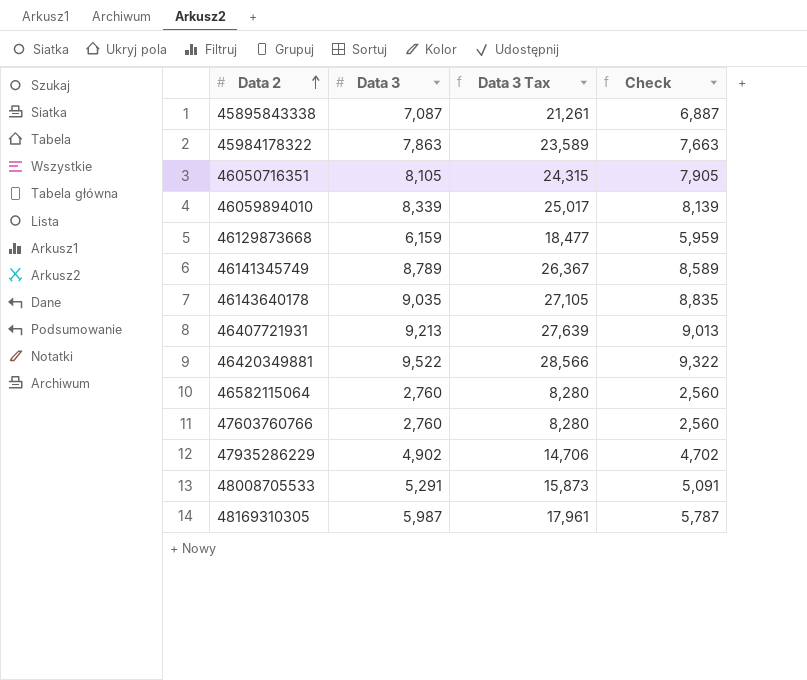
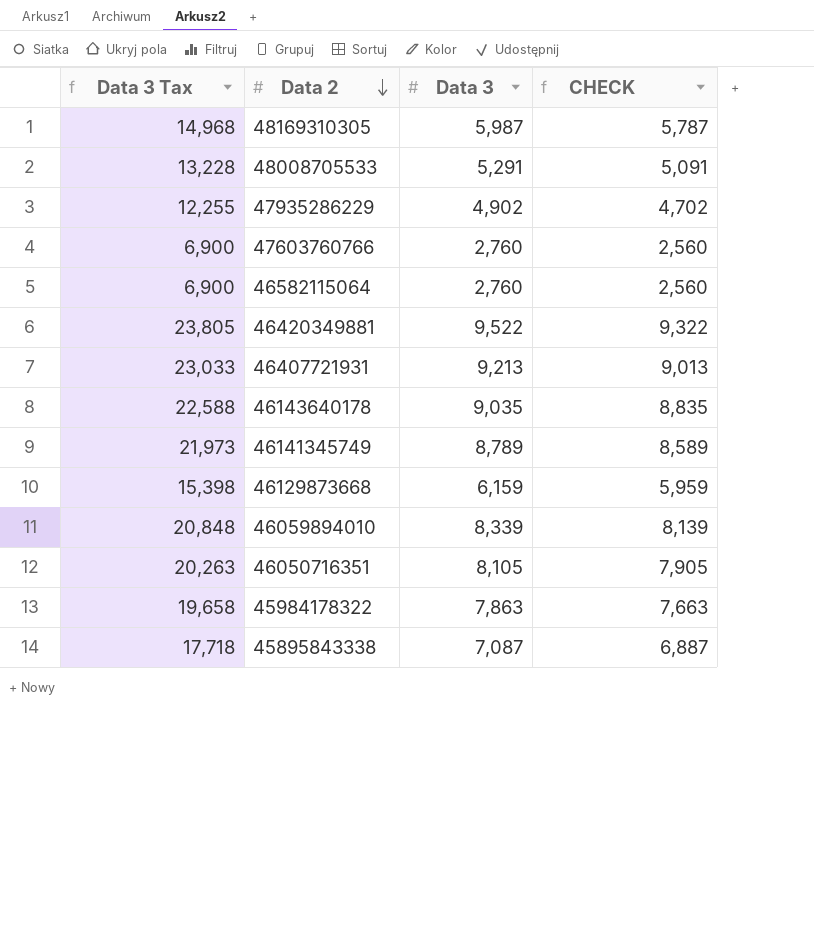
row order: Data 2 ascending -> Data 2 descending
column Data 3 Tax | formula: [Data 3] * 3 -> [Data 3] * 2.5
column Data 3 Tax | position: 3 -> 1
column name: Check -> CHECK

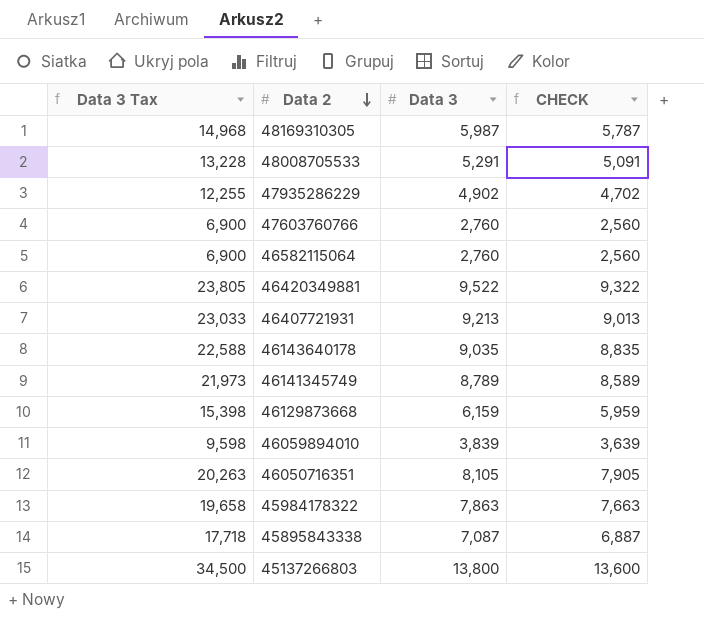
46059894010 | Data 3 Tax: 20,848 -> 9,598
46059894010 | Data 3: 8,339 -> 3,839
46059894010 | CHECK: 8,139 -> 3,639
row 45137266803: none -> 34,500 | 13,800 | 13,600

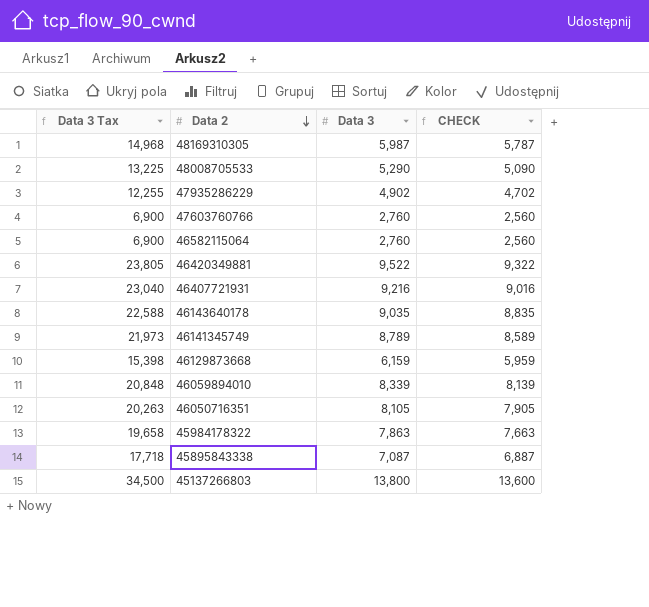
48008705533 | Data 3 Tax: 13,228 -> 13,225
48008705533 | Data 3: 5,291 -> 5,290
48008705533 | CHECK: 5,091 -> 5,090
46407721931 | Data 3 Tax: 23,033 -> 23,040
46407721931 | Data 3: 9,213 -> 9,216
46407721931 | CHECK: 9,013 -> 9,016
46059894010 | Data 3 Tax: 9,598 -> 20,848
46059894010 | Data 3: 3,839 -> 8,339
46059894010 | CHECK: 3,639 -> 8,139

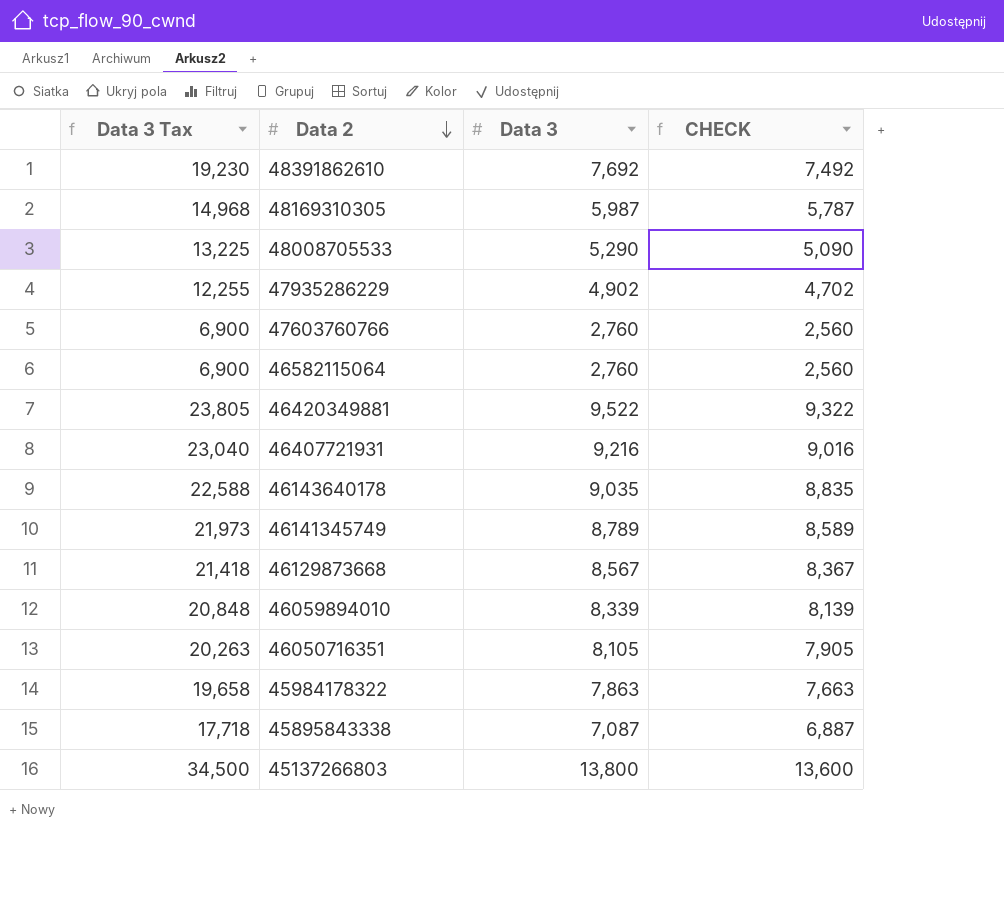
row 48391862610: none -> 19,230 | 7,692 | 7,492
46129873668 | Data 3 Tax: 15,398 -> 21,418
46129873668 | Data 3: 6,159 -> 8,567
46129873668 | CHECK: 5,959 -> 8,367

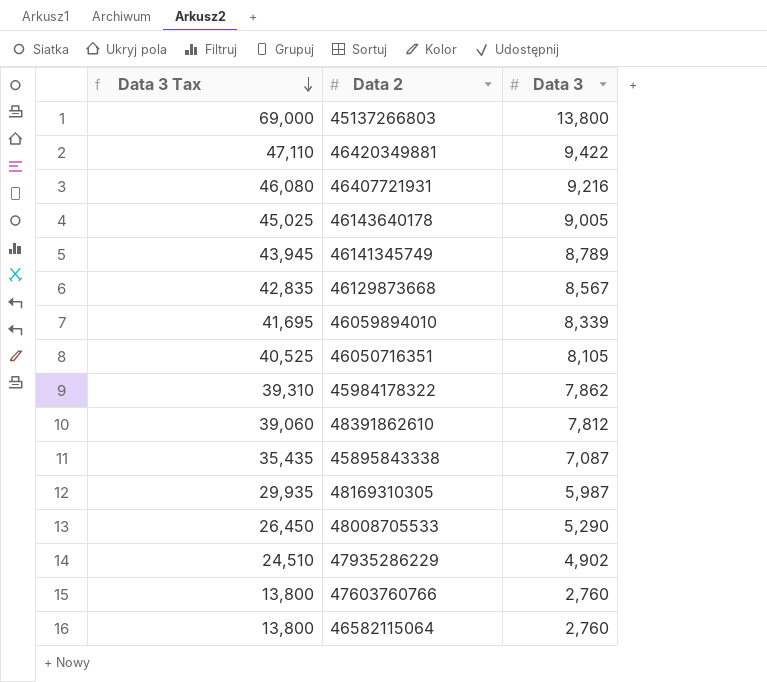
row order: Data 2 descending -> Data 3 Tax descending
column CHECK | formula: [Data 3] - 200 -> none
column Data 3 Tax | formula: [Data 3] * 2.5 -> [Data 3] * 5
46420349881 | Data 3: 9,522 -> 9,422
46143640178 | Data 3: 9,035 -> 9,005
45984178322 | Data 3: 7,863 -> 7,862
48391862610 | Data 3: 7,692 -> 7,812

